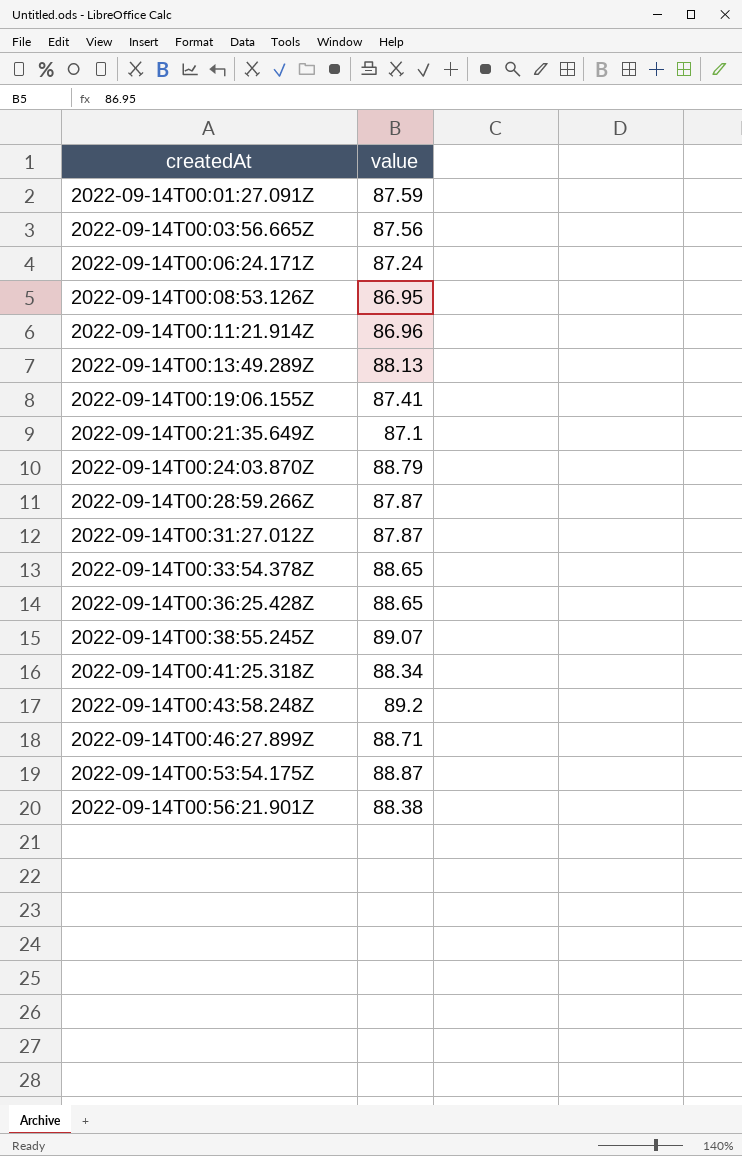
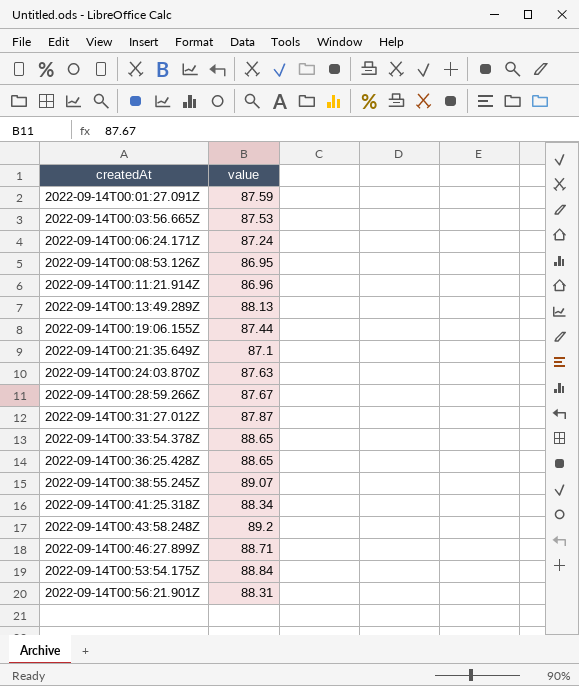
2022-09-14T00:03:56.665Z | value: 87.56 -> 87.53
2022-09-14T00:19:06.155Z | value: 87.41 -> 87.44
2022-09-14T00:24:03.870Z | value: 88.79 -> 87.63
2022-09-14T00:28:59.266Z | value: 87.87 -> 87.67
2022-09-14T00:53:54.175Z | value: 88.87 -> 88.84
2022-09-14T00:56:21.901Z | value: 88.38 -> 88.31

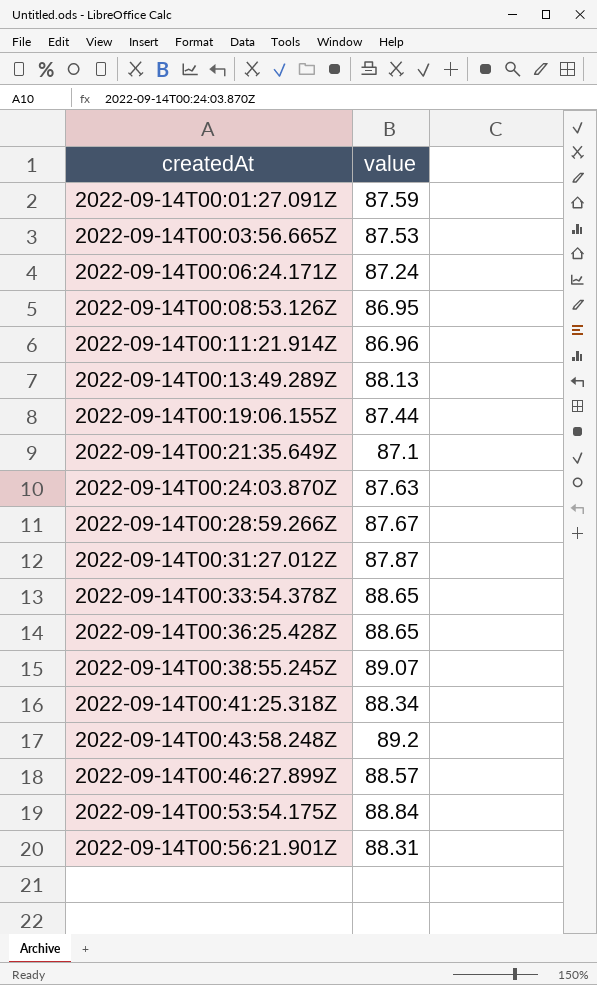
2022-09-14T00:46:27.899Z | value: 88.71 -> 88.57

